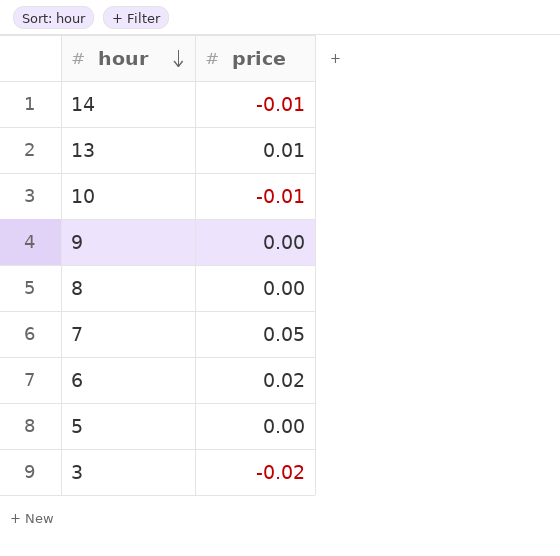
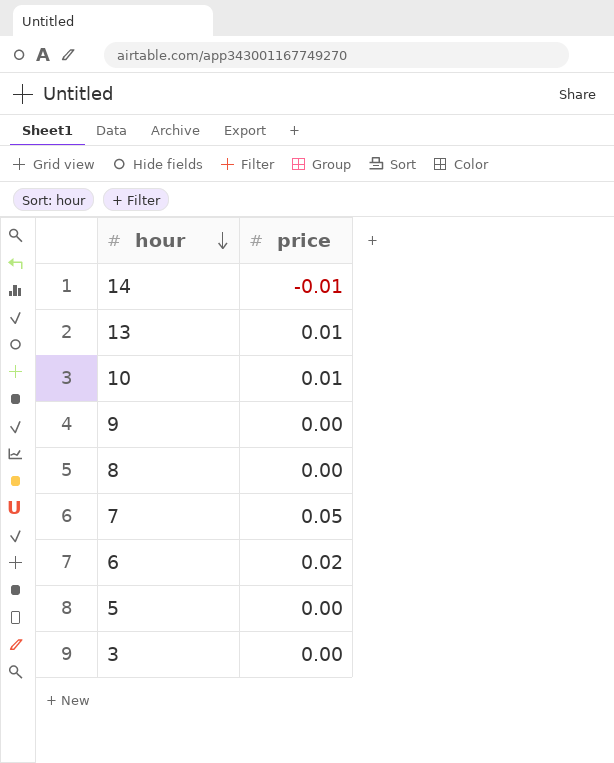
10 | price: -0.01 -> 0.01
3 | price: -0.02 -> 0.00

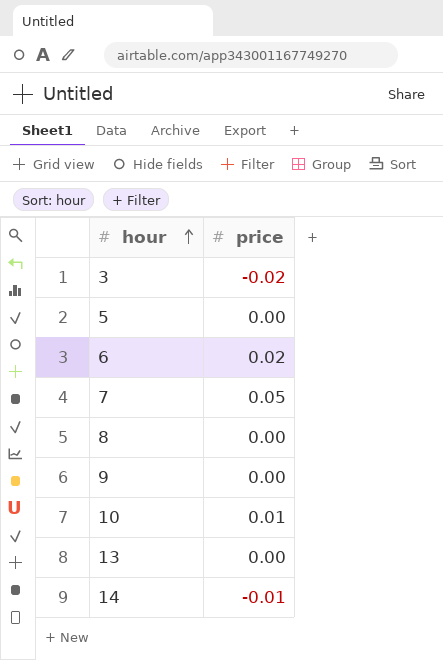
row order: hour descending -> hour ascending
3 | price: 0.00 -> -0.02
13 | price: 0.01 -> 0.00

